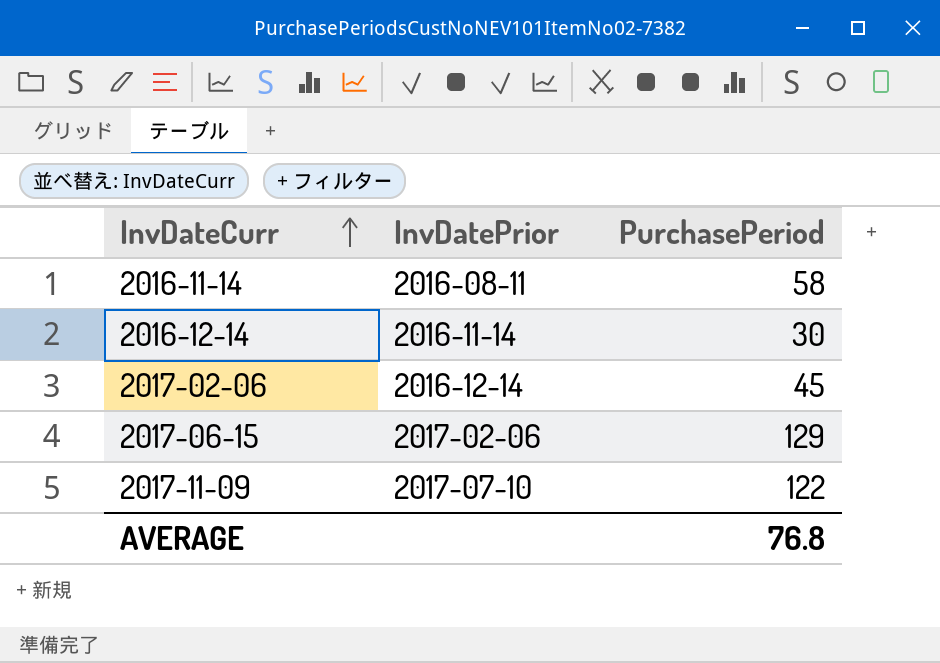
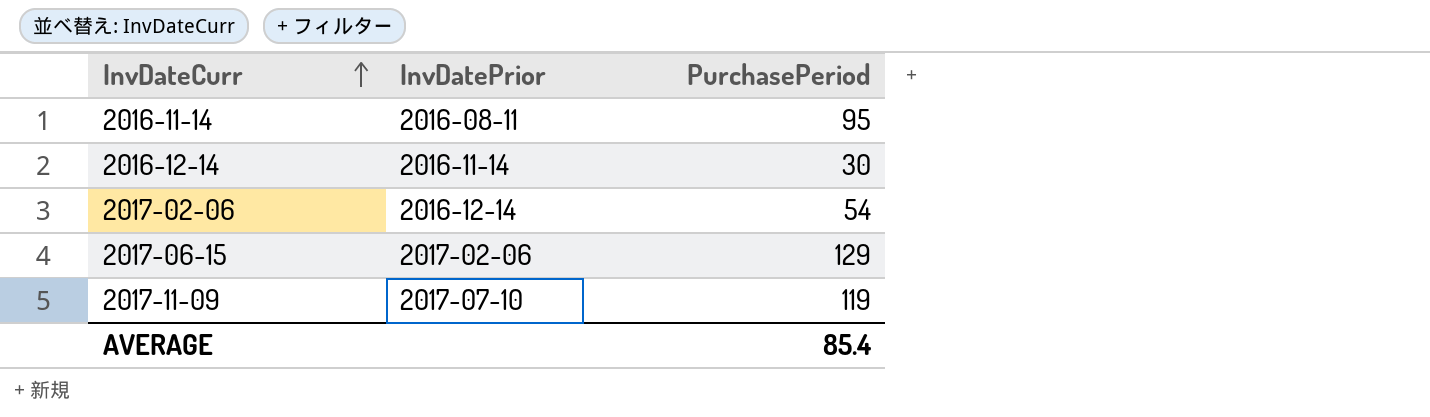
2016-11-14 | PurchasePeriod: 58 -> 95
2017-02-06 | PurchasePeriod: 45 -> 54
2017-11-09 | PurchasePeriod: 122 -> 119
AVERAGE | PurchasePeriod: 76.8 -> 85.4

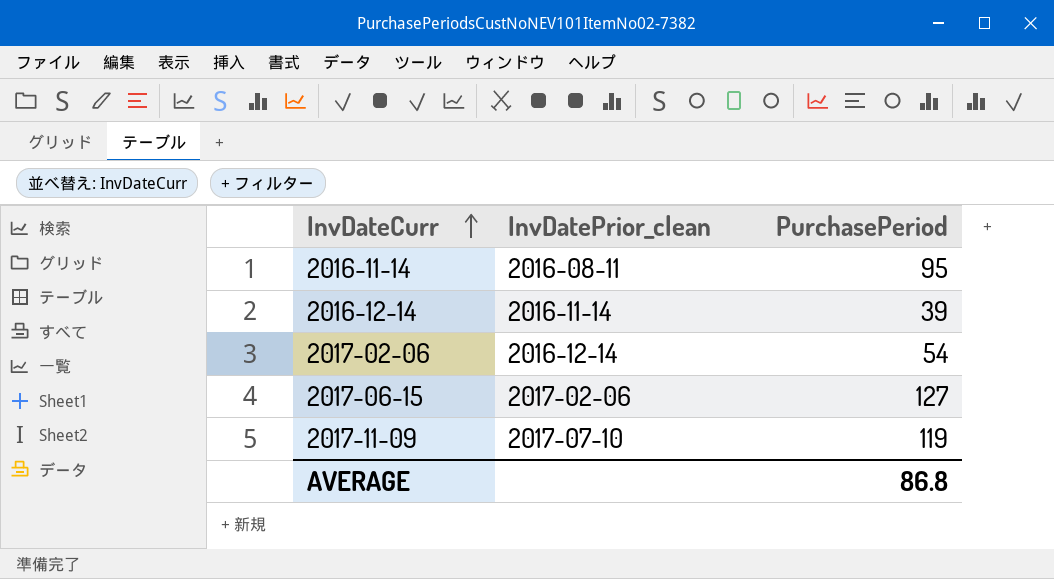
column name: InvDatePrior -> InvDatePrior_clean
2016-12-14 | PurchasePeriod: 30 -> 39
2017-06-15 | PurchasePeriod: 129 -> 127
AVERAGE | PurchasePeriod: 85.4 -> 86.8

